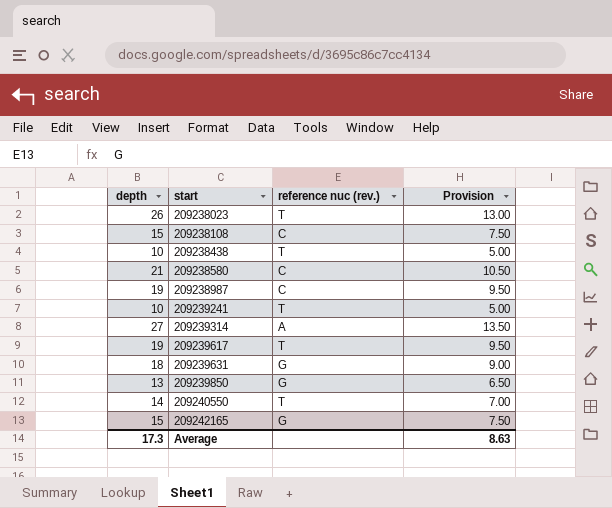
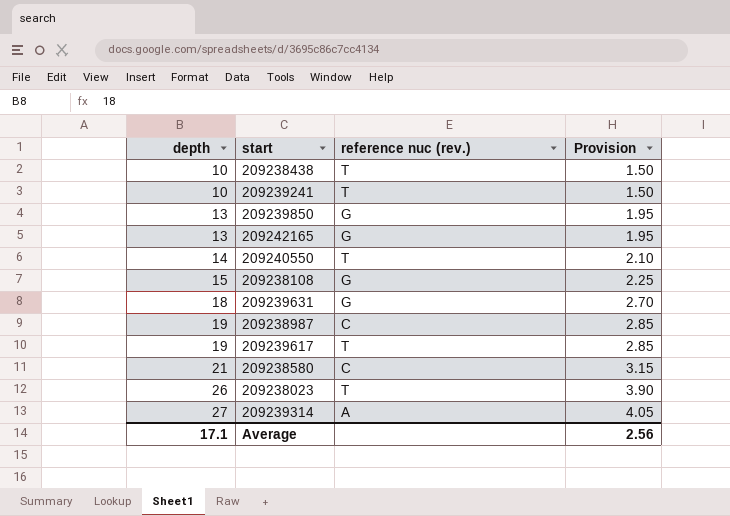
row order: start ascending -> depth ascending
column Provision | formula: [depth] * 0.5 -> [depth] * 0.15
209242165 | depth: 15 -> 13
209238108 | reference nuc (rev.): C -> G
Average | depth: 17.3 -> 17.1
Average | Provision: 8.63 -> 2.56

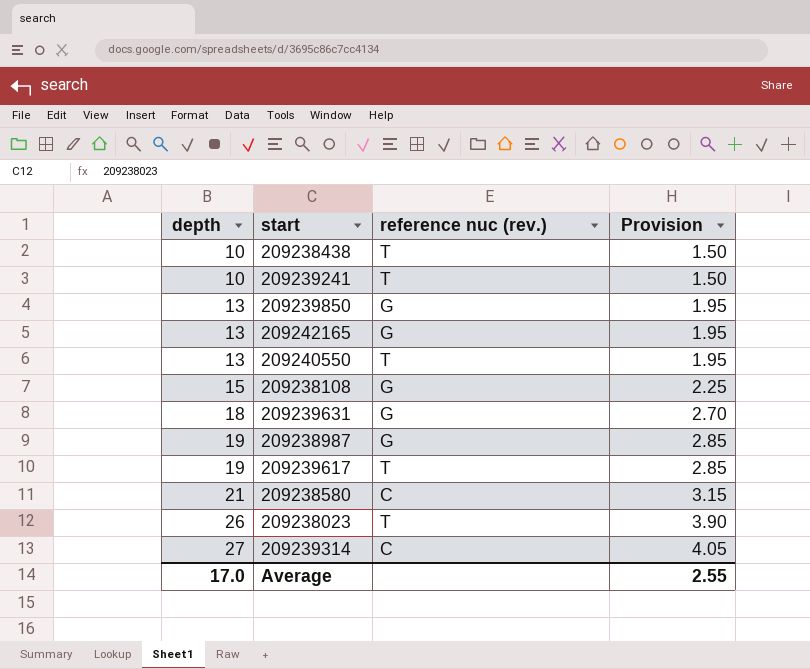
209240550 | depth: 14 -> 13
209240550 | Provision: 2.10 -> 1.95
209238987 | reference nuc (rev.): C -> G
209239314 | reference nuc (rev.): A -> C
Average | depth: 17.1 -> 17.0
Average | Provision: 2.56 -> 2.55

